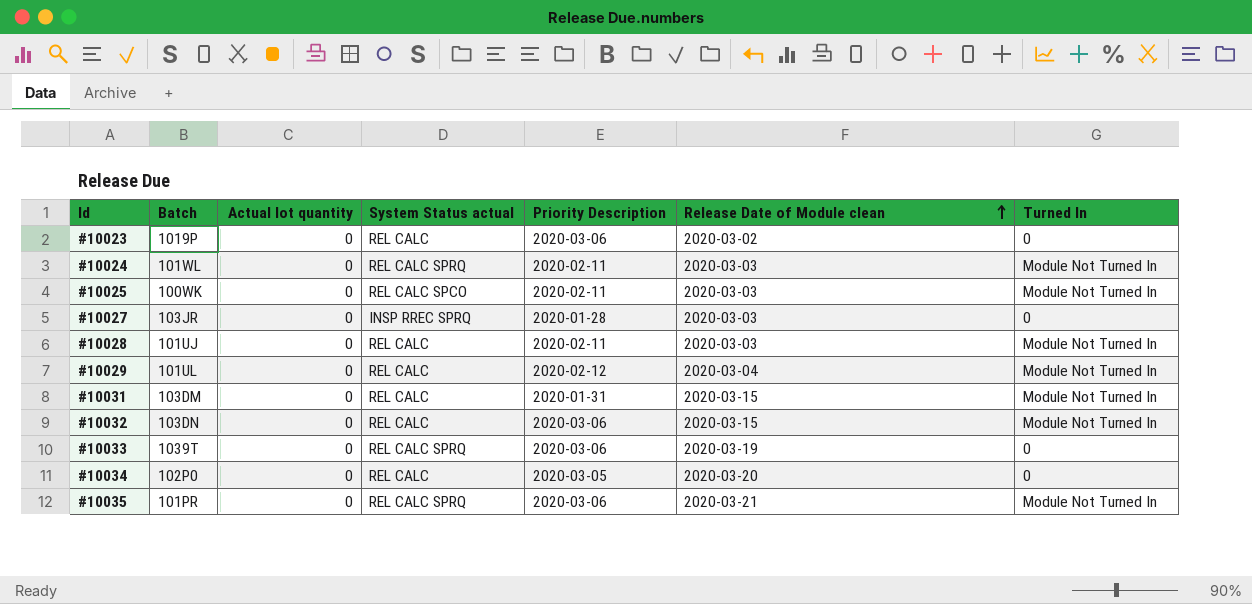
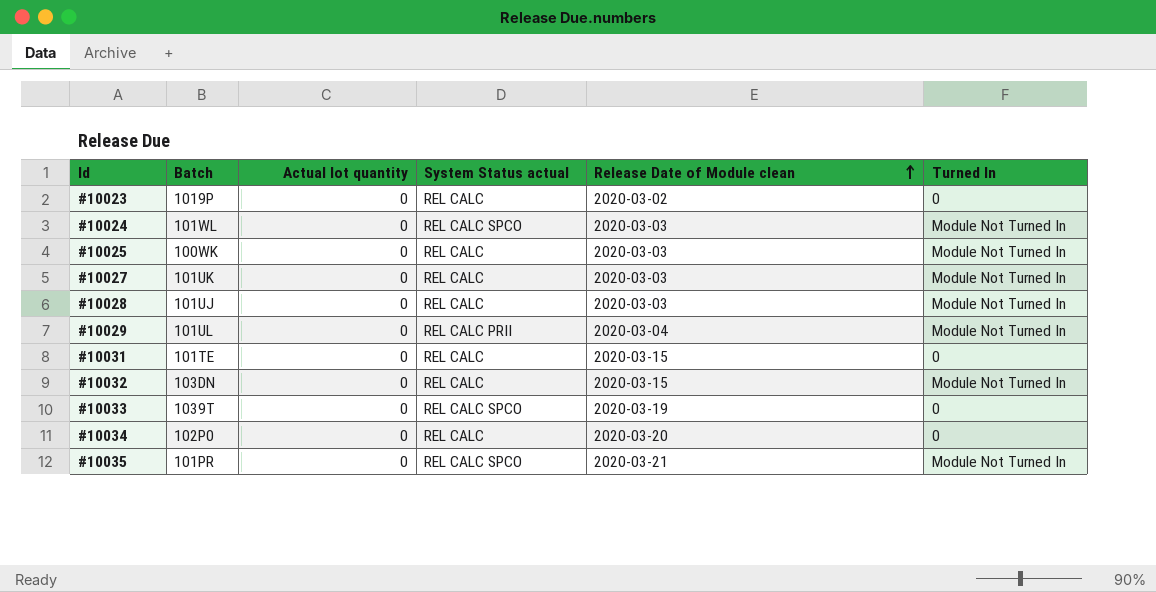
column Priority Description | position: 5 -> none
#10024 | System Status actual: REL CALC SPRQ -> REL CALC SPCO
#10025 | System Status actual: REL CALC SPCO -> REL CALC
#10027 | Batch: 103JR -> 101UK
#10027 | System Status actual: INSP RREC SPRQ -> REL CALC
#10027 | Turned In: 0 -> Module Not Turned In
#10029 | System Status actual: REL CALC -> REL CALC PRII
#10031 | Batch: 103DM -> 101TE
#10031 | Turned In: Module Not Turned In -> 0
#10033 | System Status actual: REL CALC SPRQ -> REL CALC SPCO
#10035 | System Status actual: REL CALC SPRQ -> REL CALC SPCO

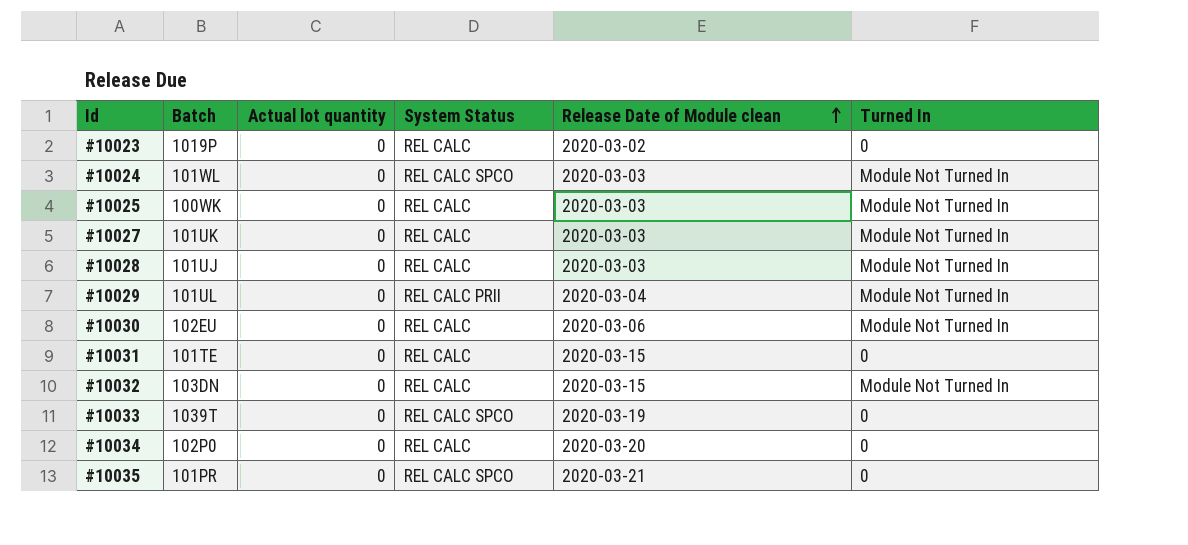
column name: System Status actual -> System Status
row #10030: none -> 102EU | 0 | REL CALC | 2020-03-06 | Module Not Turned In
#10035 | Turned In: Module Not Turned In -> 0

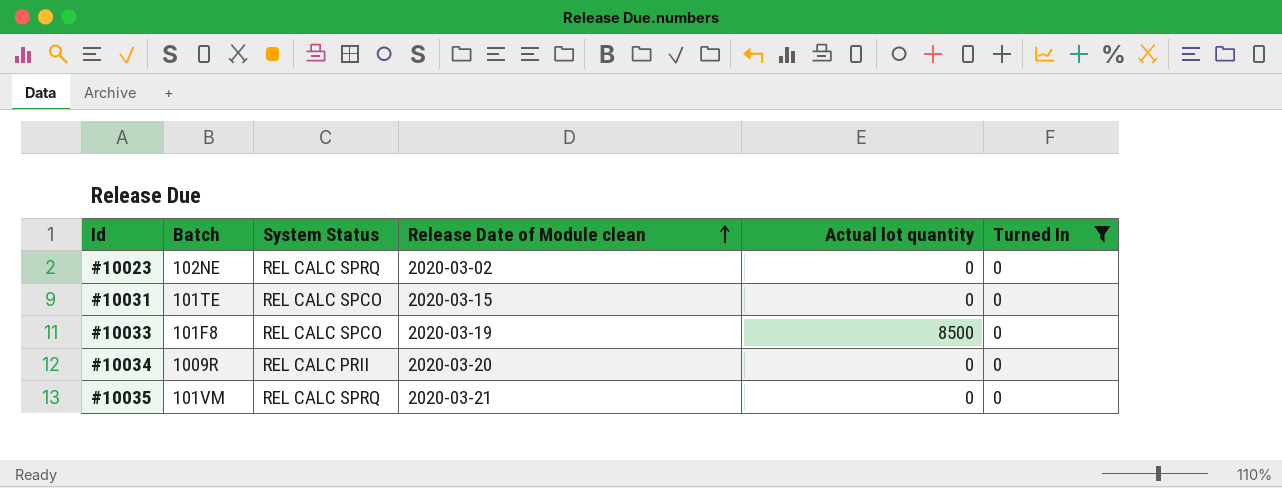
filter: none -> Turned In = 0
column Actual lot quantity | position: 3 -> 5
#10023 | Batch: 1019P -> 102NE
#10023 | System Status: REL CALC -> REL CALC SPRQ
#10031 | System Status: REL CALC -> REL CALC SPCO
#10033 | Batch: 1039T -> 101F8
#10033 | Actual lot quantity: 0 -> 8500
#10034 | Batch: 102P0 -> 1009R
#10034 | System Status: REL CALC -> REL CALC PRII
#10035 | Batch: 101PR -> 101VM
#10035 | System Status: REL CALC SPCO -> REL CALC SPRQ

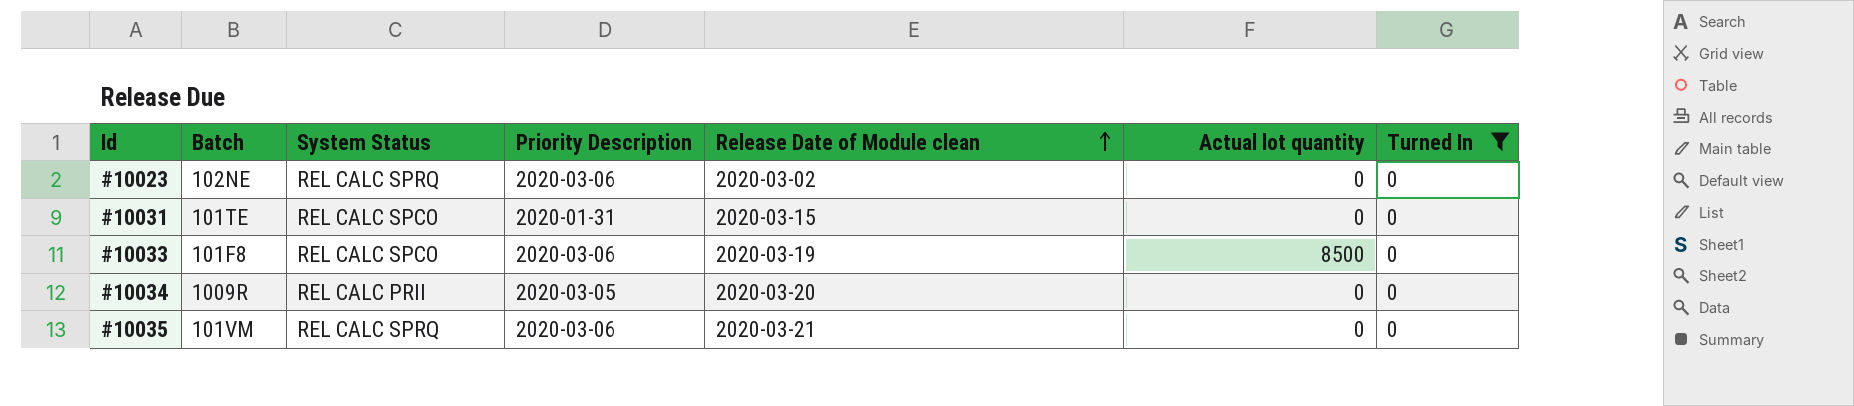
column Priority Description | position: none -> 4

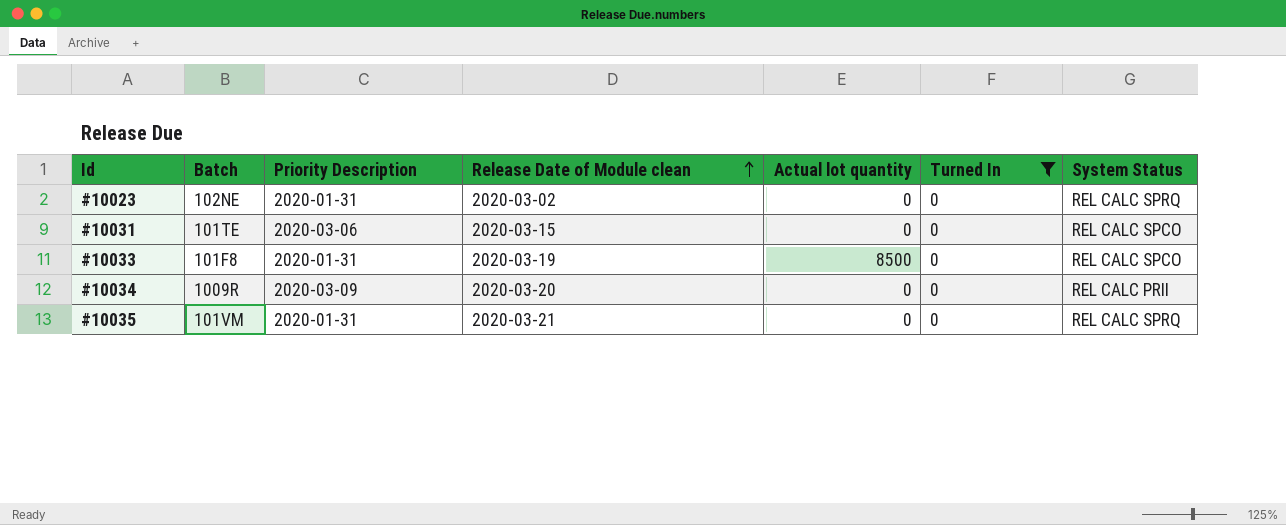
column System Status | position: 3 -> 7
#10023 | Priority Description: 2020-03-06 -> 2020-01-31
#10031 | Priority Description: 2020-01-31 -> 2020-03-06
#10033 | Priority Description: 2020-03-06 -> 2020-01-31
#10034 | Priority Description: 2020-03-05 -> 2020-03-09
#10035 | Priority Description: 2020-03-06 -> 2020-01-31

